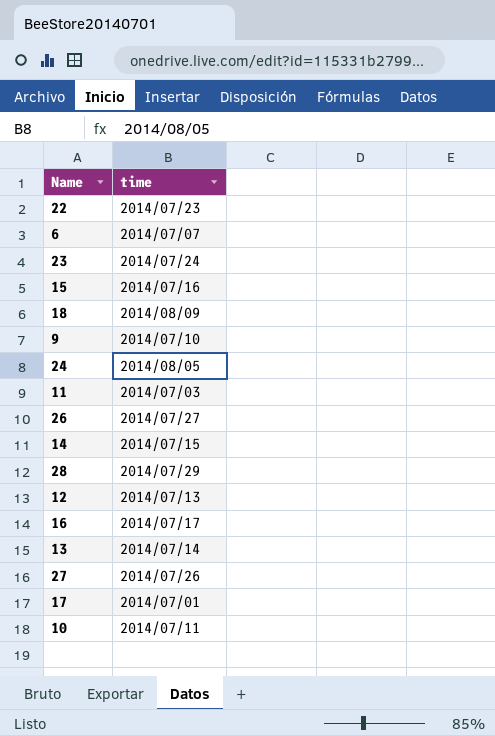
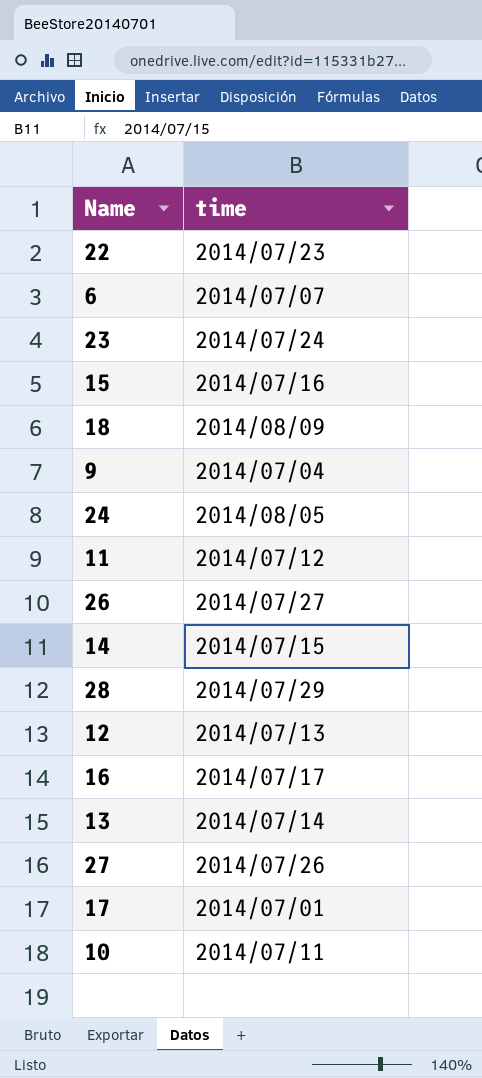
9 | time: 2014/07/10 -> 2014/07/04
11 | time: 2014/07/03 -> 2014/07/12

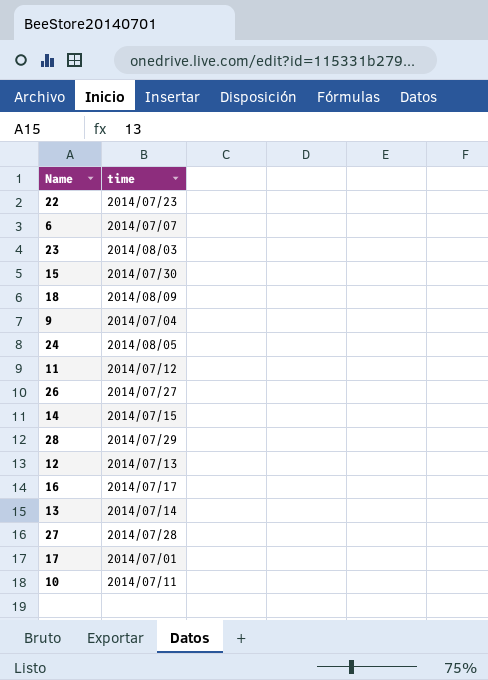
23 | time: 2014/07/24 -> 2014/08/03
15 | time: 2014/07/16 -> 2014/07/30
27 | time: 2014/07/26 -> 2014/07/28

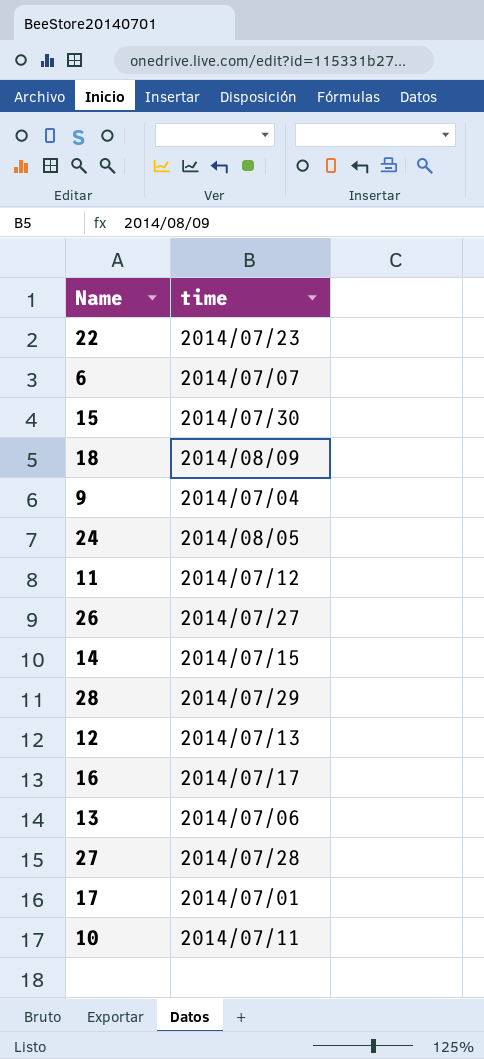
row 23: 2014/08/03 -> none
13 | time: 2014/07/14 -> 2014/07/06

